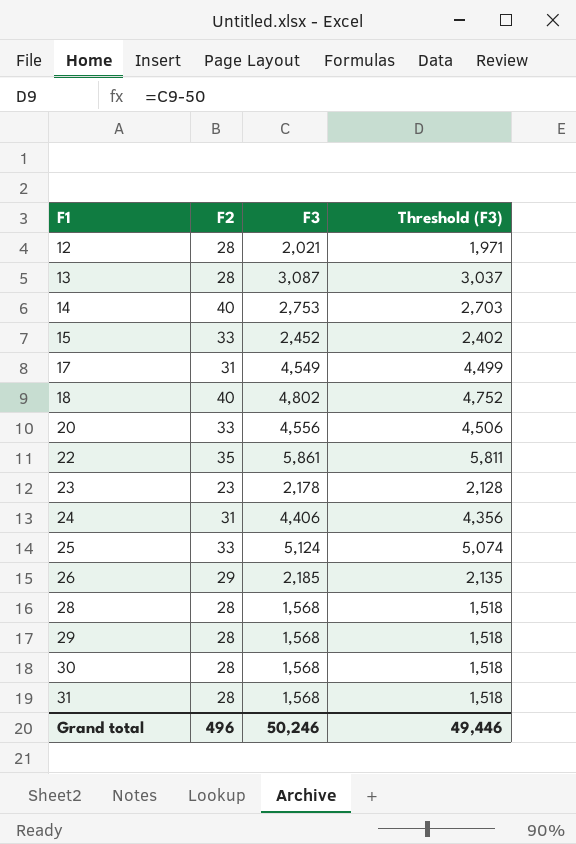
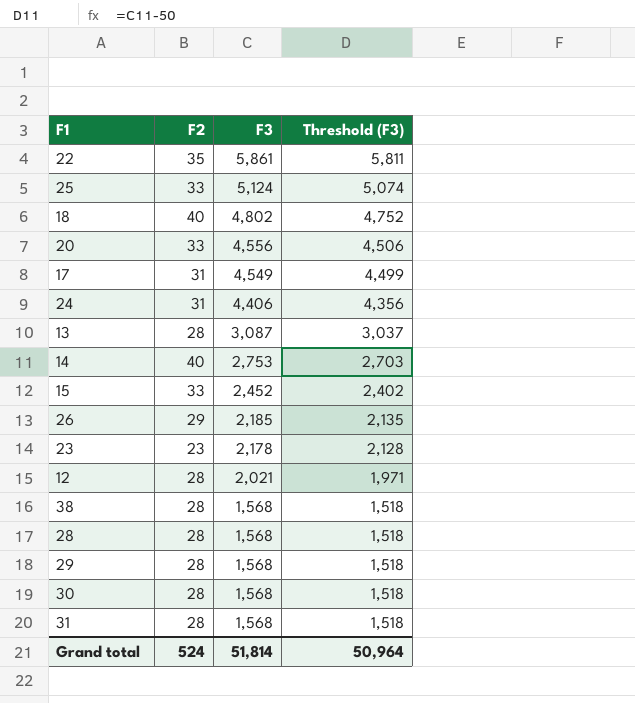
row order: F1 ascending -> F3 descending
row 38: none -> 28 | 1,568 | 1,518
Grand total | F2: 496 -> 524
Grand total | F3: 50,246 -> 51,814
Grand total | Threshold (F3): 49,446 -> 50,964

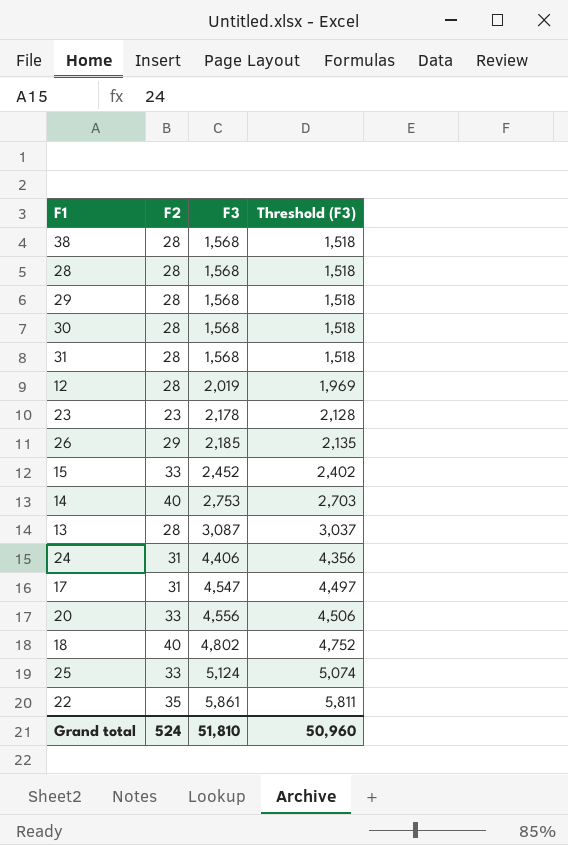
row order: F3 descending -> F3 ascending
12 | F3: 2,021 -> 2,019
12 | Threshold (F3): 1,971 -> 1,969
17 | F3: 4,549 -> 4,547
17 | Threshold (F3): 4,499 -> 4,497
Grand total | F3: 51,814 -> 51,810
Grand total | Threshold (F3): 50,964 -> 50,960

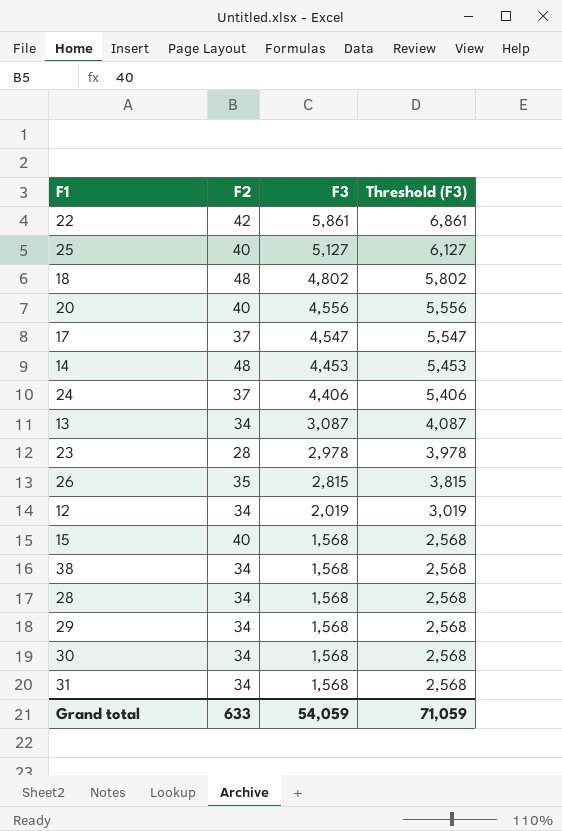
row order: F3 ascending -> F3 descending
column Threshold (F3) | formula: [F3] - 50 -> [F3] + 1000
22 | F2: 35 -> 42
25 | F2: 33 -> 40
25 | F3: 5,124 -> 5,127
18 | F2: 40 -> 48
20 | F2: 33 -> 40
17 | F2: 31 -> 37
14 | F2: 40 -> 48
14 | F3: 2,753 -> 4,453
24 | F2: 31 -> 37
13 | F2: 28 -> 34
23 | F2: 23 -> 28
23 | F3: 2,178 -> 2,978
26 | F2: 29 -> 35
26 | F3: 2,185 -> 2,815
12 | F2: 28 -> 34
15 | F2: 33 -> 40
15 | F3: 2,452 -> 1,568
38 | F2: 28 -> 34
28 | F2: 28 -> 34
29 | F2: 28 -> 34
30 | F2: 28 -> 34
31 | F2: 28 -> 34
Grand total | F2: 524 -> 633
Grand total | F3: 51,810 -> 54,059
Grand total | Threshold (F3): 50,960 -> 71,059

